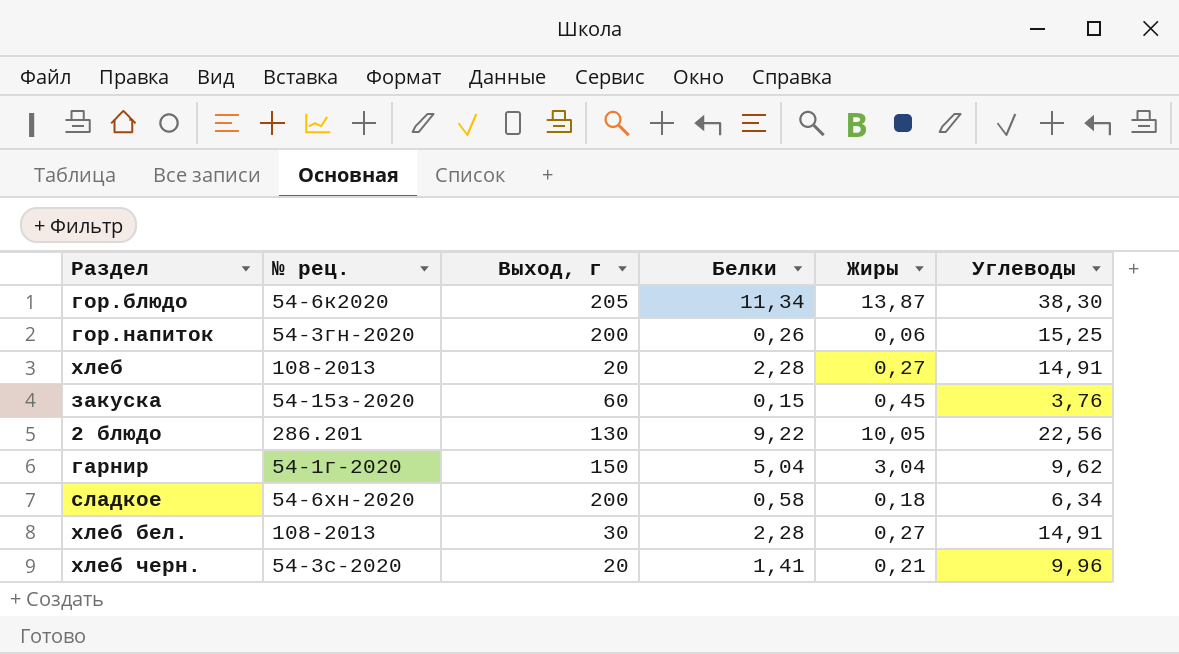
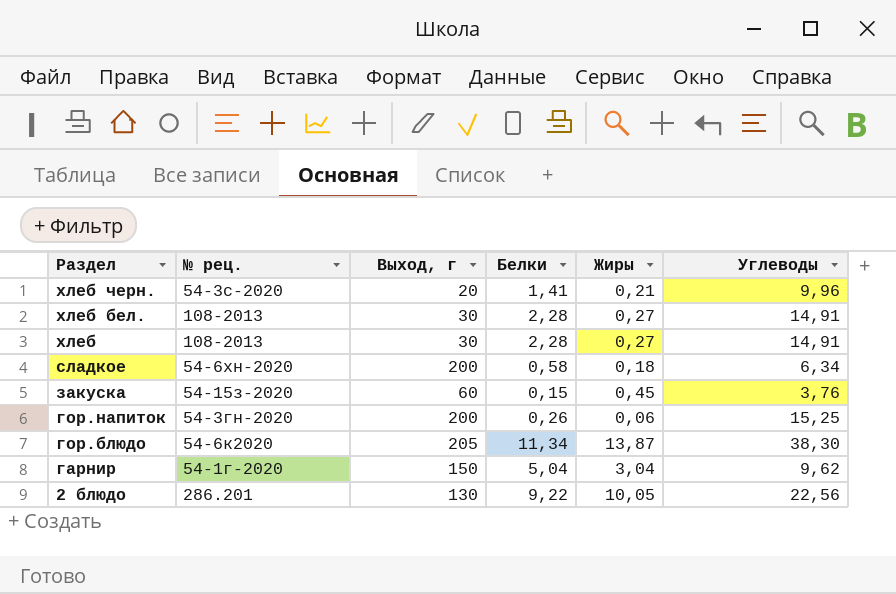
row order: none -> Раздел descending
хлеб | Выход, г: 20 -> 30

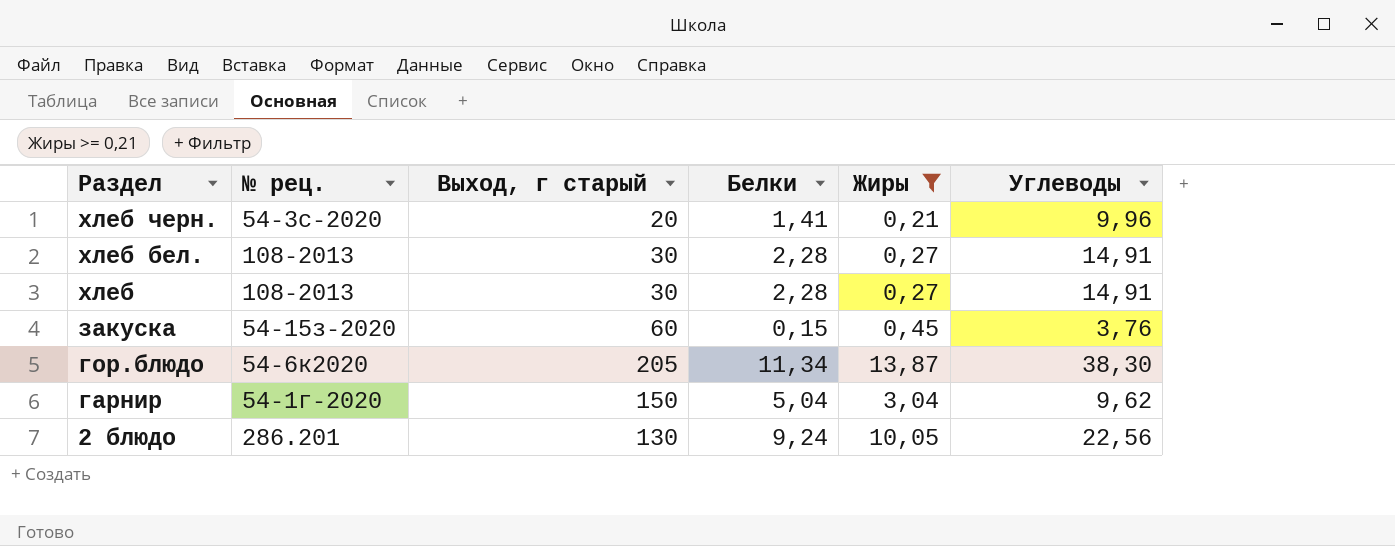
filter: none -> Жиры >= 0,21
column name: Выход, г -> Выход, г старый
2 блюдо | Белки: 9,22 -> 9,24

